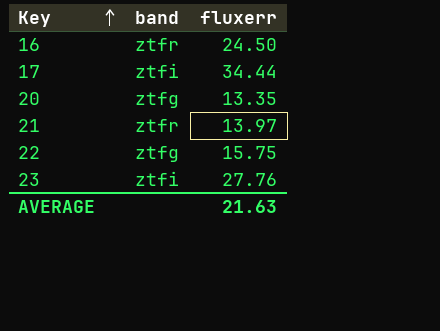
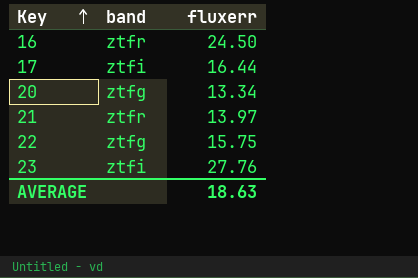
17 | fluxerr: 34.44 -> 16.44
20 | fluxerr: 13.35 -> 13.34
AVERAGE | fluxerr: 21.63 -> 18.63

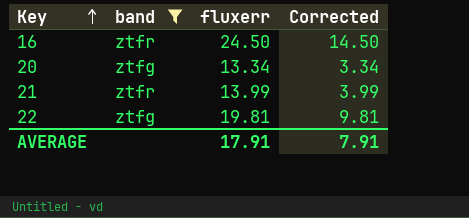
filter: none -> band != ztfi
column Corrected | formula: none -> [fluxerr] - 10
21 | fluxerr: 13.97 -> 13.99
22 | fluxerr: 15.75 -> 19.81
AVERAGE | fluxerr: 18.63 -> 17.91

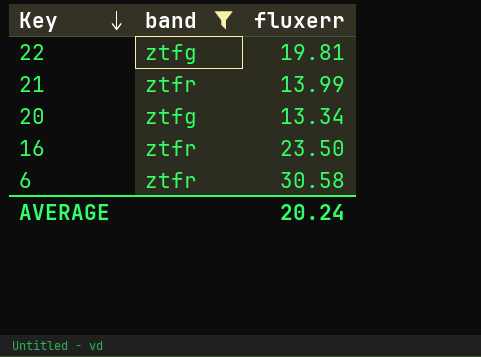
row order: Key ascending -> Key descending
column Corrected | formula: [fluxerr] - 10 -> none
16 | fluxerr: 24.50 -> 23.50
row 6: none -> ztfr | 30.58
AVERAGE | fluxerr: 17.91 -> 20.24

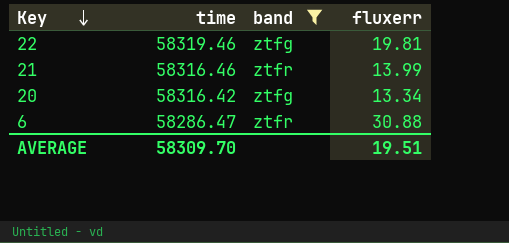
column time | position: none -> 2
row 16: ztfr | 23.50 -> none
6 | fluxerr: 30.58 -> 30.88
AVERAGE | fluxerr: 20.24 -> 19.51

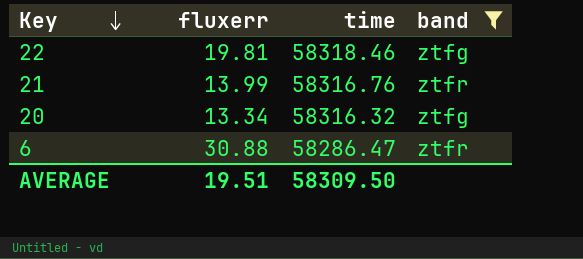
column fluxerr | position: 4 -> 2
22 | time: 58319.46 -> 58318.46
21 | time: 58316.46 -> 58316.76
20 | time: 58316.42 -> 58316.32
AVERAGE | time: 58309.70 -> 58309.50

